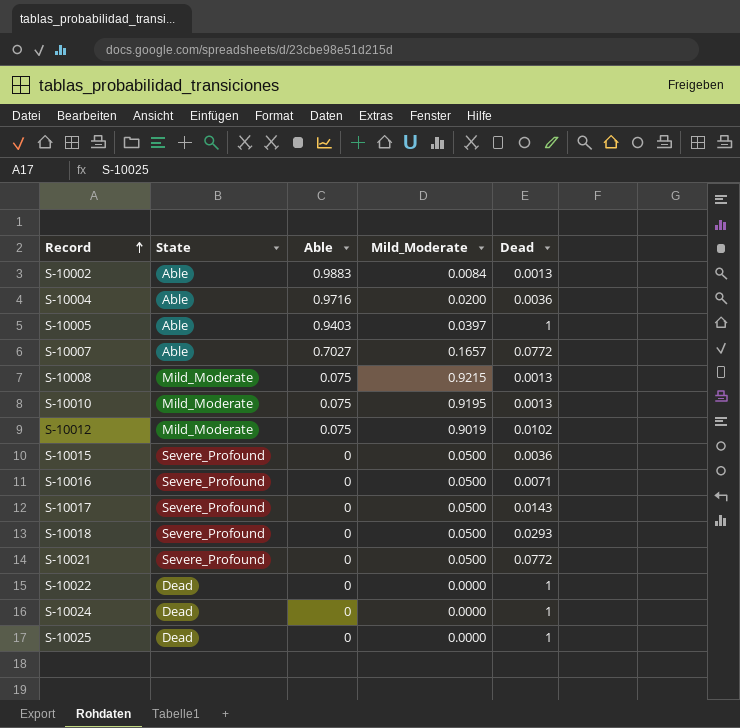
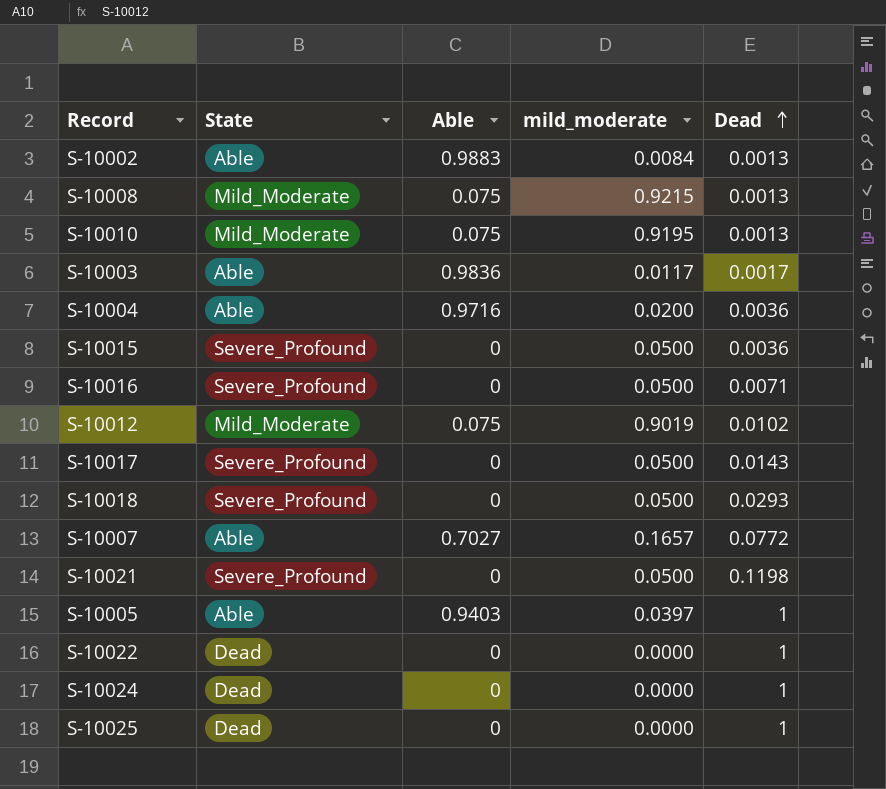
row order: Record ascending -> Dead ascending
column name: Mild_Moderate -> mild_moderate
row S-10003: none -> Able | 0.9836 | 0.0117 | 0.0017
S-10021 | Dead: 0.0772 -> 0.1198

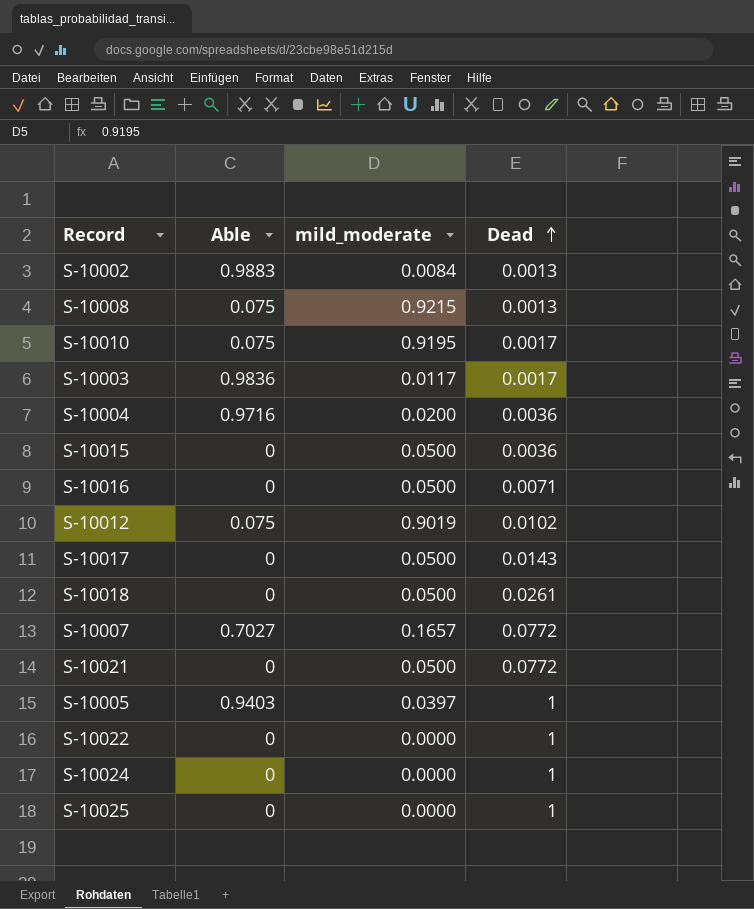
column State | position: 2 -> none
S-10010 | Dead: 0.0013 -> 0.0017
S-10018 | Dead: 0.0293 -> 0.0261
S-10021 | Dead: 0.1198 -> 0.0772

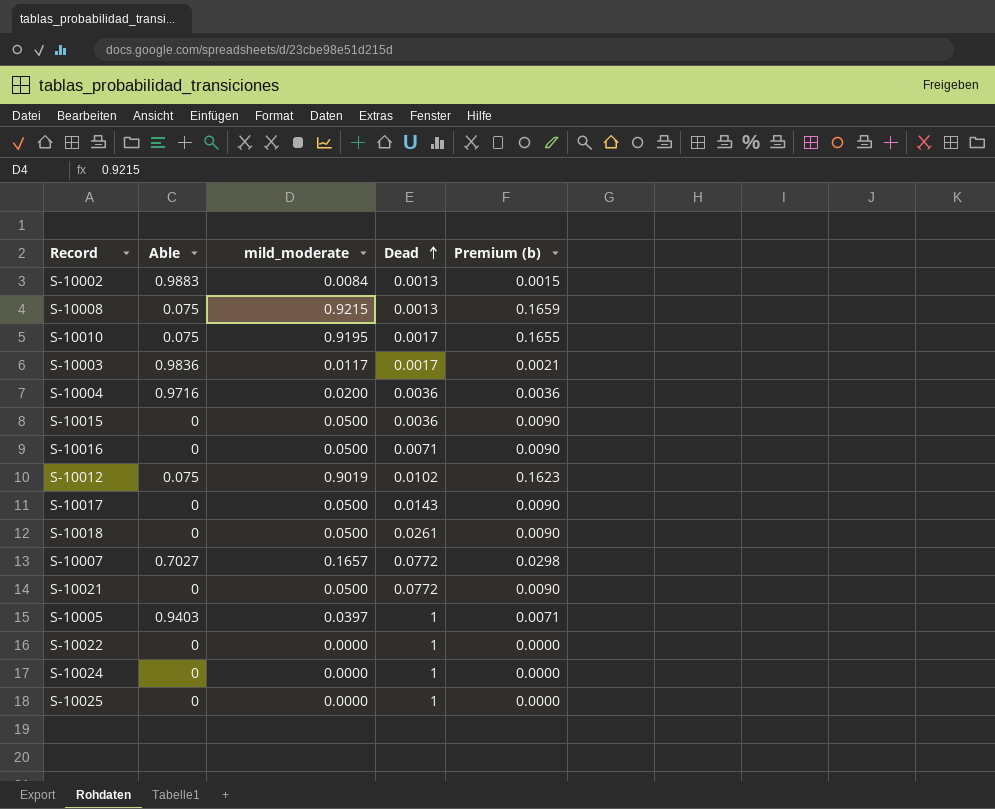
column Premium (b) | formula: none -> [mild_moderate] * 0.18

